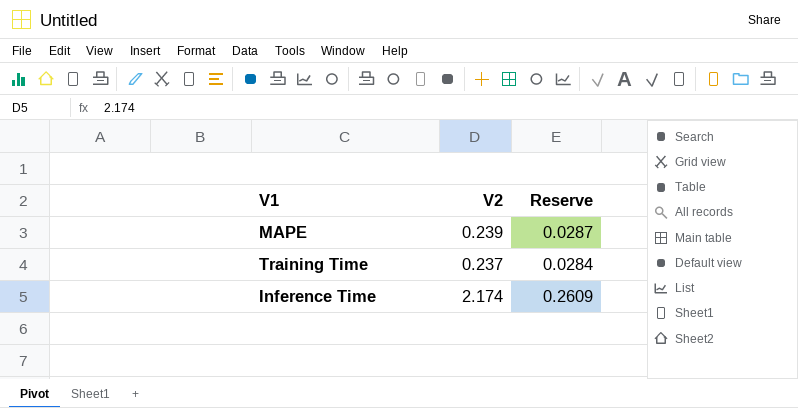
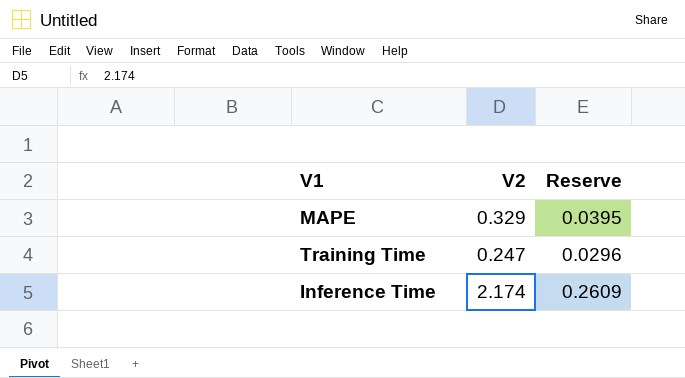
MAPE | V2: 0.239 -> 0.329
MAPE | Reserve: 0.0287 -> 0.0395
Training Time | V2: 0.237 -> 0.247
Training Time | Reserve: 0.0284 -> 0.0296

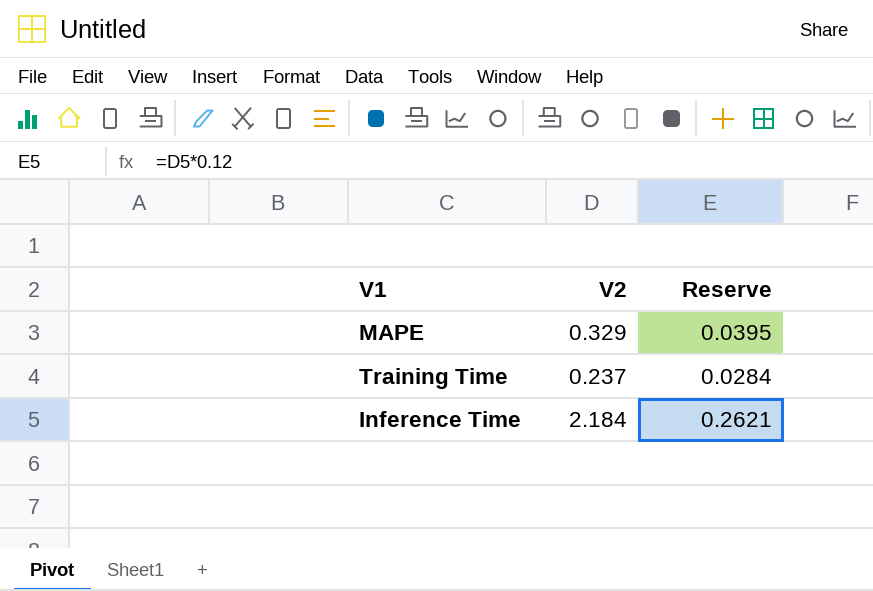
Training Time | V2: 0.247 -> 0.237
Training Time | Reserve: 0.0296 -> 0.0284
Inference Time | V2: 2.174 -> 2.184
Inference Time | Reserve: 0.2609 -> 0.2621

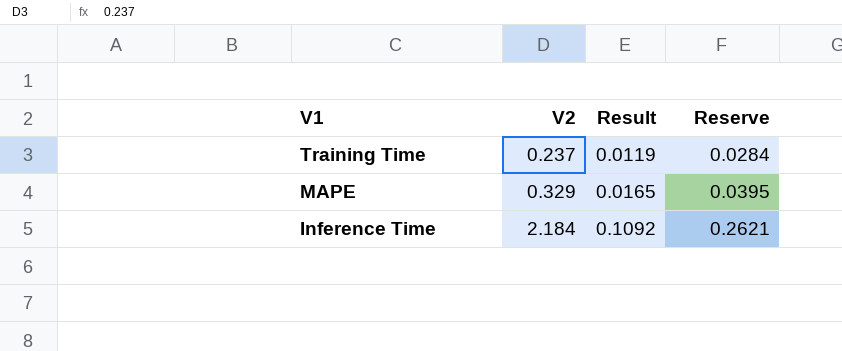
row order: none -> V1 descending
column Result | formula: none -> [V2] * 0.05

